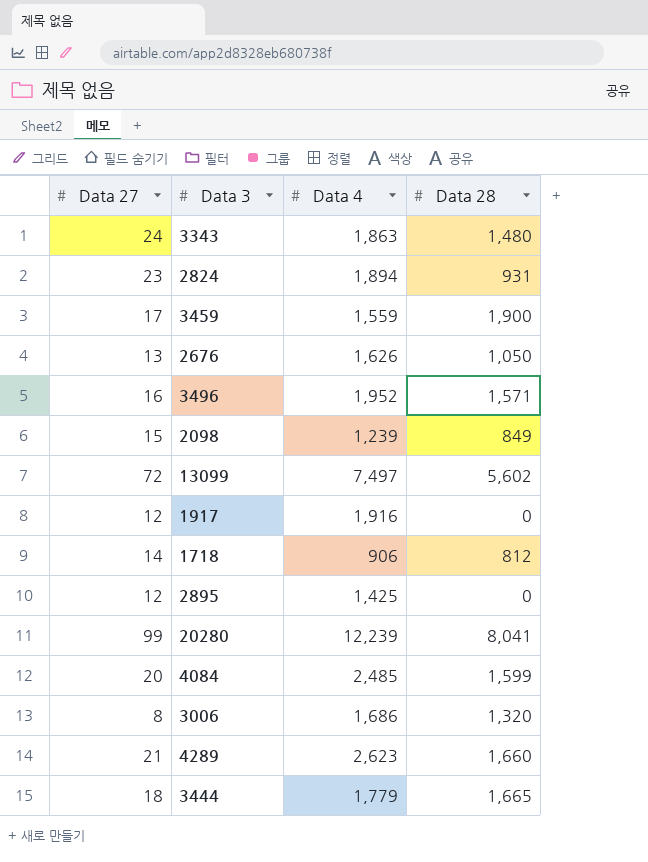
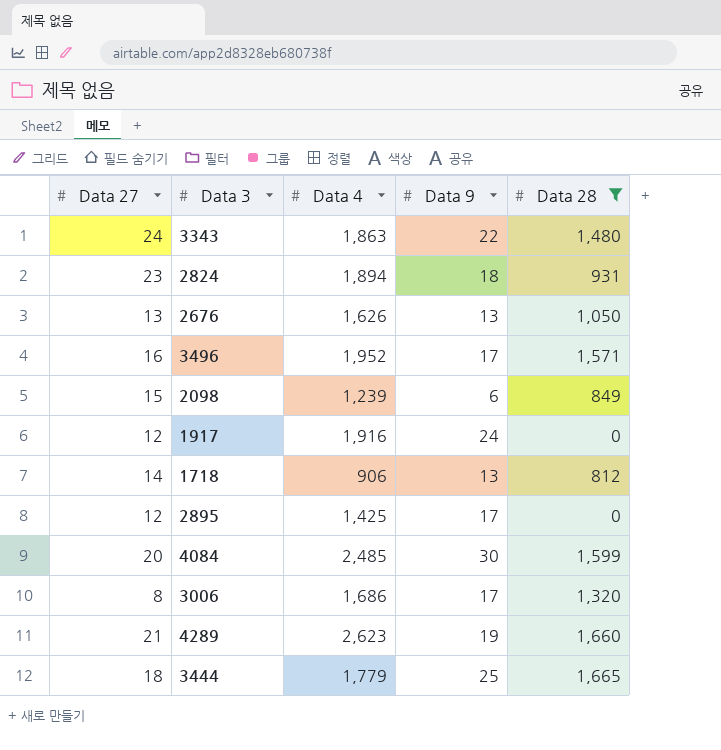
filter: none -> Data 28 <= 1,665
column Data 9 | position: none -> 4

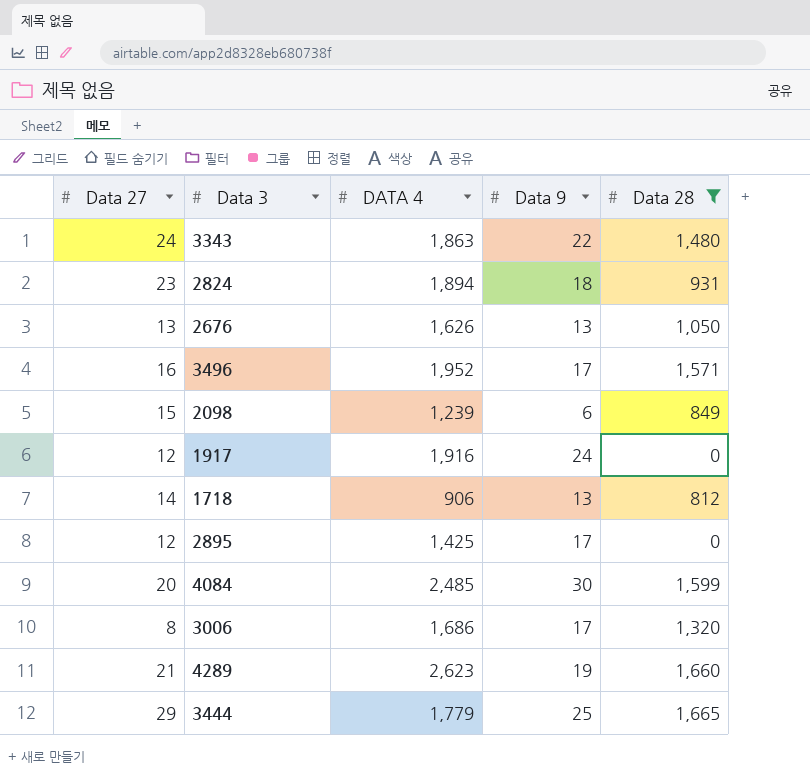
column name: Data 4 -> DATA 4
3444 | Data 27: 18 -> 29

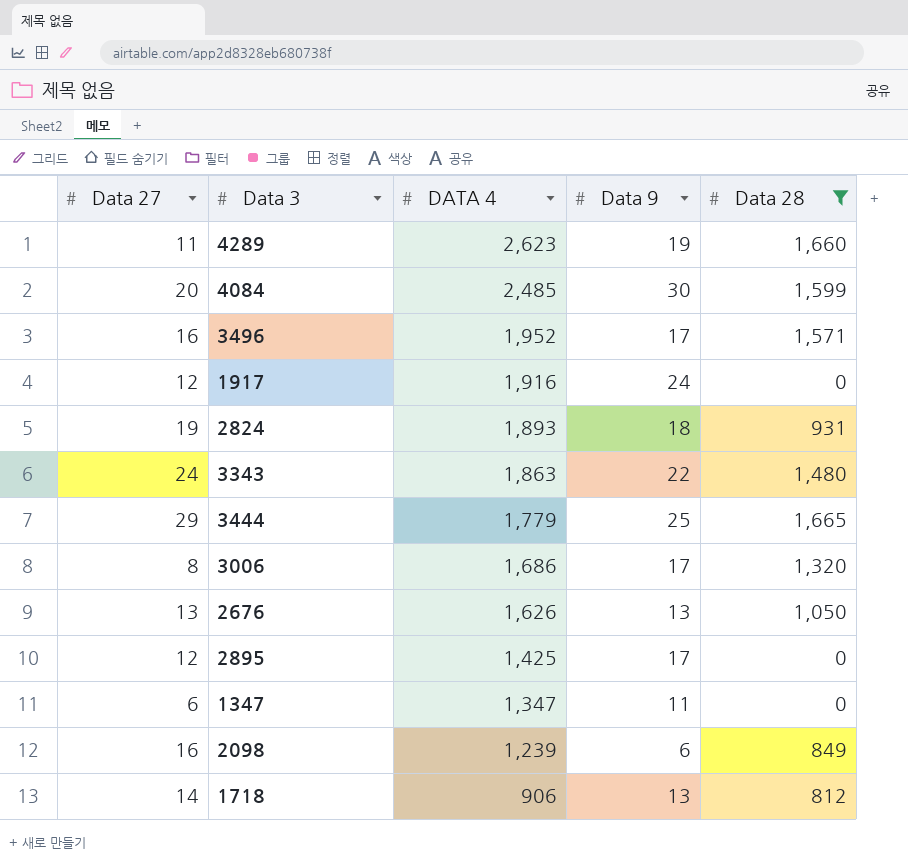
row order: none -> DATA 4 descending
4289 | Data 27: 21 -> 11
2824 | Data 27: 23 -> 19
2824 | DATA 4: 1,894 -> 1,893
row 1347: none -> 6 | 1,347 | 11 | 0
2098 | Data 27: 15 -> 16

